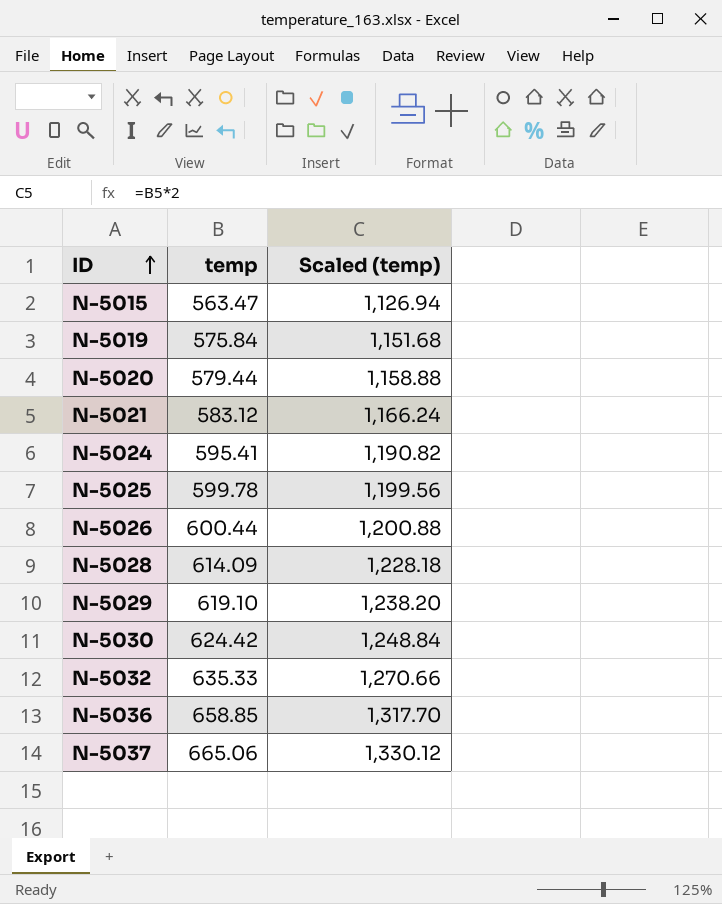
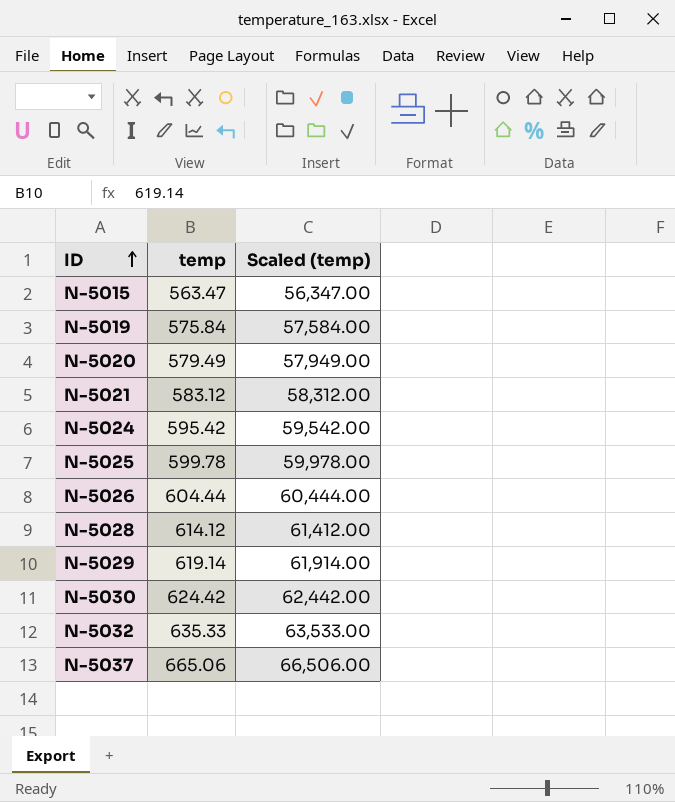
column Scaled (temp) | formula: [temp] * 2 -> [temp] * 100
row N-5036: 658.85 | 1,317.70 -> none
N-5020 | temp: 579.44 -> 579.49
N-5024 | temp: 595.41 -> 595.42
N-5026 | temp: 600.44 -> 604.44
N-5028 | temp: 614.09 -> 614.12
N-5029 | temp: 619.10 -> 619.14

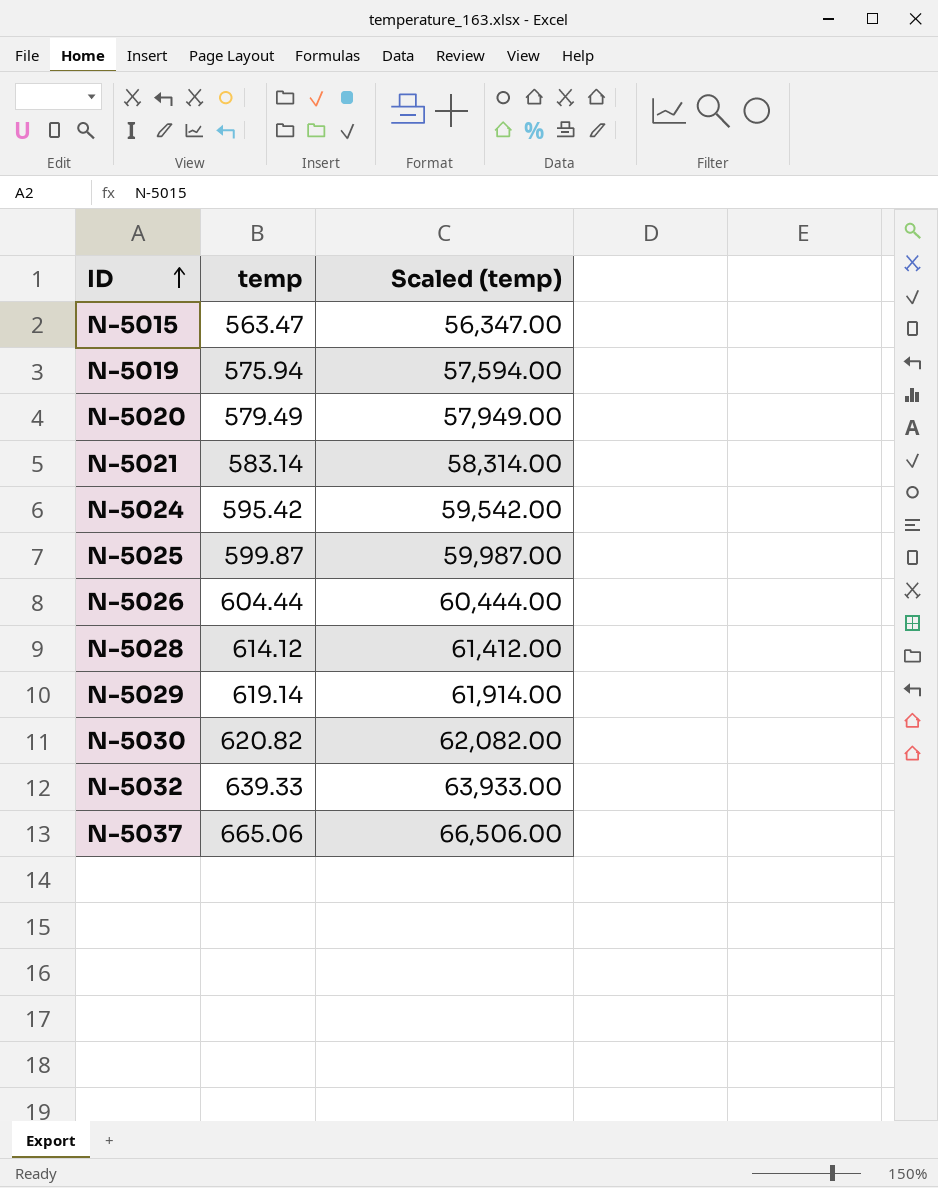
N-5019 | temp: 575.84 -> 575.94
N-5019 | Scaled (temp): 57,584.00 -> 57,594.00
N-5021 | temp: 583.12 -> 583.14
N-5021 | Scaled (temp): 58,312.00 -> 58,314.00
N-5025 | temp: 599.78 -> 599.87
N-5025 | Scaled (temp): 59,978.00 -> 59,987.00
N-5030 | temp: 624.42 -> 620.82
N-5030 | Scaled (temp): 62,442.00 -> 62,082.00
N-5032 | temp: 635.33 -> 639.33
N-5032 | Scaled (temp): 63,533.00 -> 63,933.00

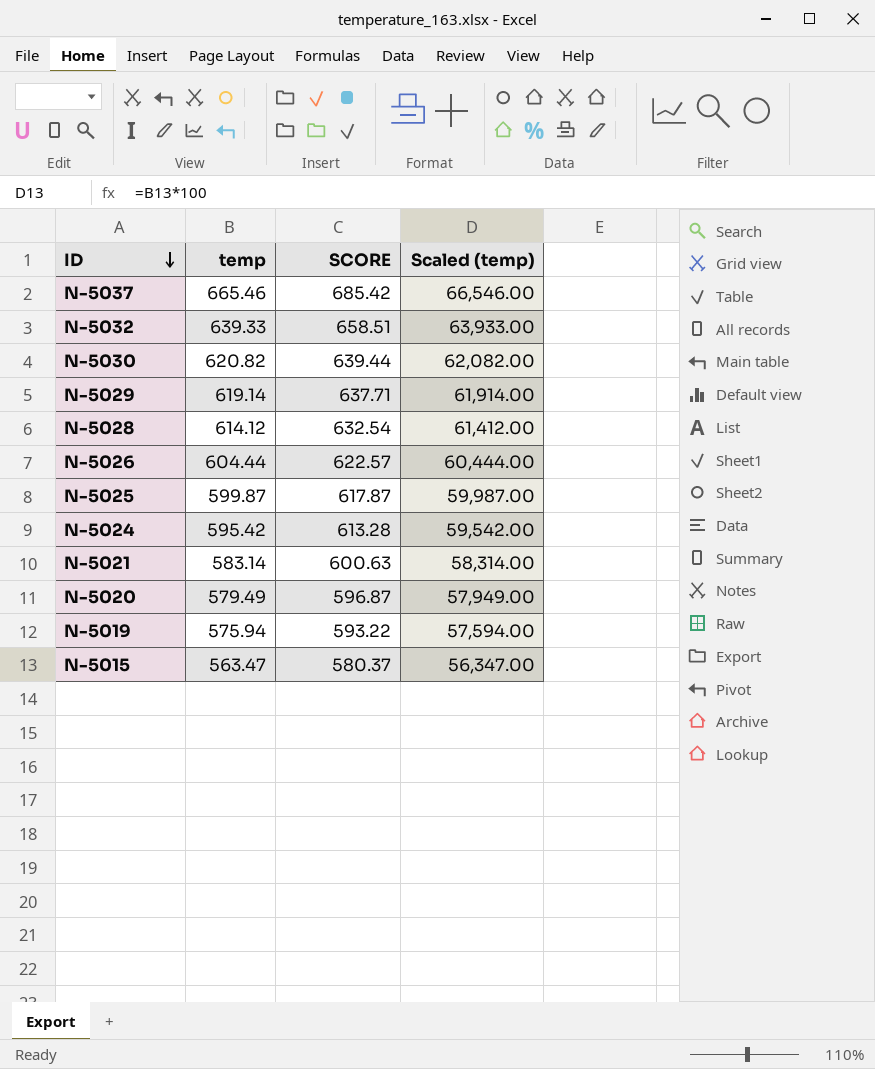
row order: ID ascending -> ID descending
column SCORE | formula: none -> [temp] * 1.03
N-5037 | temp: 665.06 -> 665.46
N-5037 | Scaled (temp): 66,506.00 -> 66,546.00

